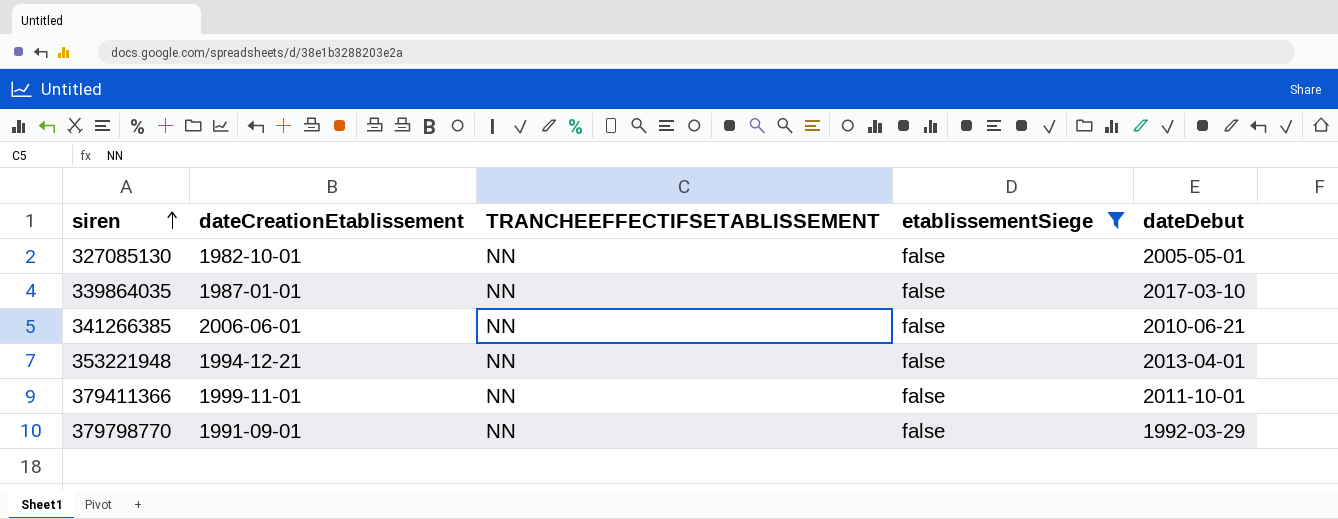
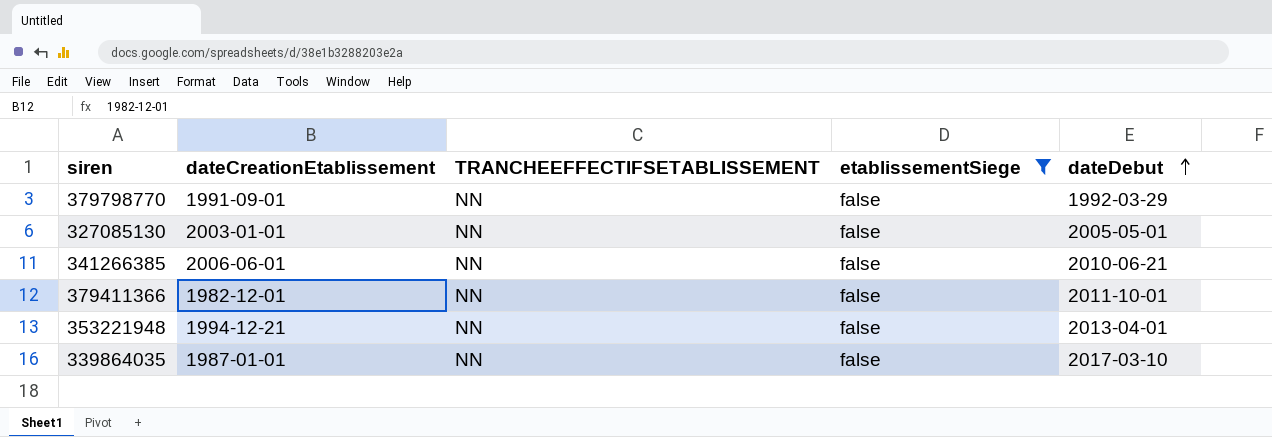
row order: siren ascending -> dateDebut ascending
327085130 | dateCreationEtablissement: 1982-10-01 -> 2003-01-01
379411366 | dateCreationEtablissement: 1999-11-01 -> 1982-12-01

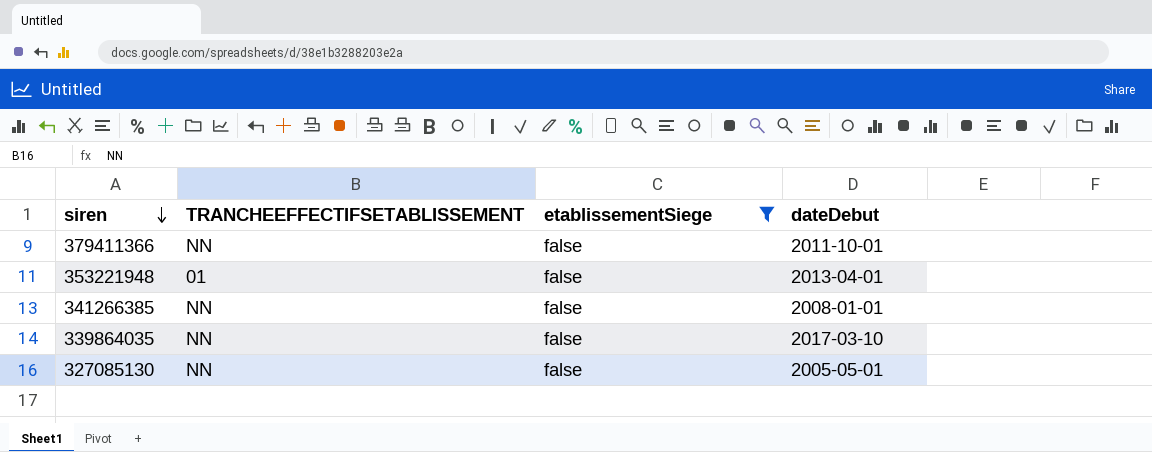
row order: dateDebut ascending -> siren descending
column dateCreationEtablissement | position: 2 -> none
row 379798770: 1991-09-01 | NN | false | 1992-03-29 -> none
353221948 | TRANCHEEFFECTIFSETABLISSEMENT: NN -> 01
341266385 | dateDebut: 2010-06-21 -> 2008-01-01

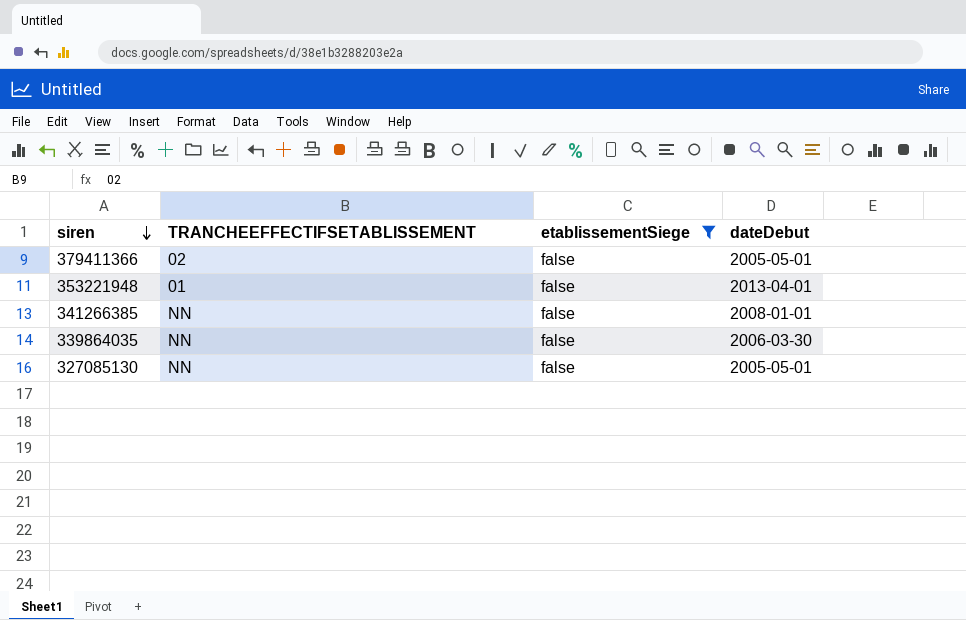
379411366 | TRANCHEEFFECTIFSETABLISSEMENT: NN -> 02
379411366 | dateDebut: 2011-10-01 -> 2005-05-01
339864035 | dateDebut: 2017-03-10 -> 2006-03-30

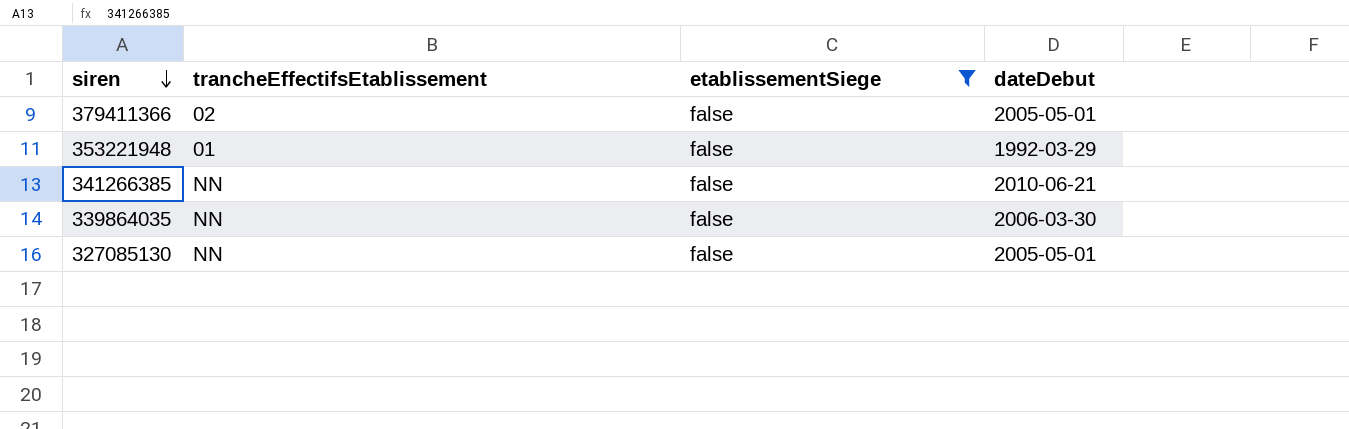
column name: TRANCHEEFFECTIFSETABLISSEMENT -> trancheEffectifsEtablissement
353221948 | dateDebut: 2013-04-01 -> 1992-03-29
341266385 | dateDebut: 2008-01-01 -> 2010-06-21

